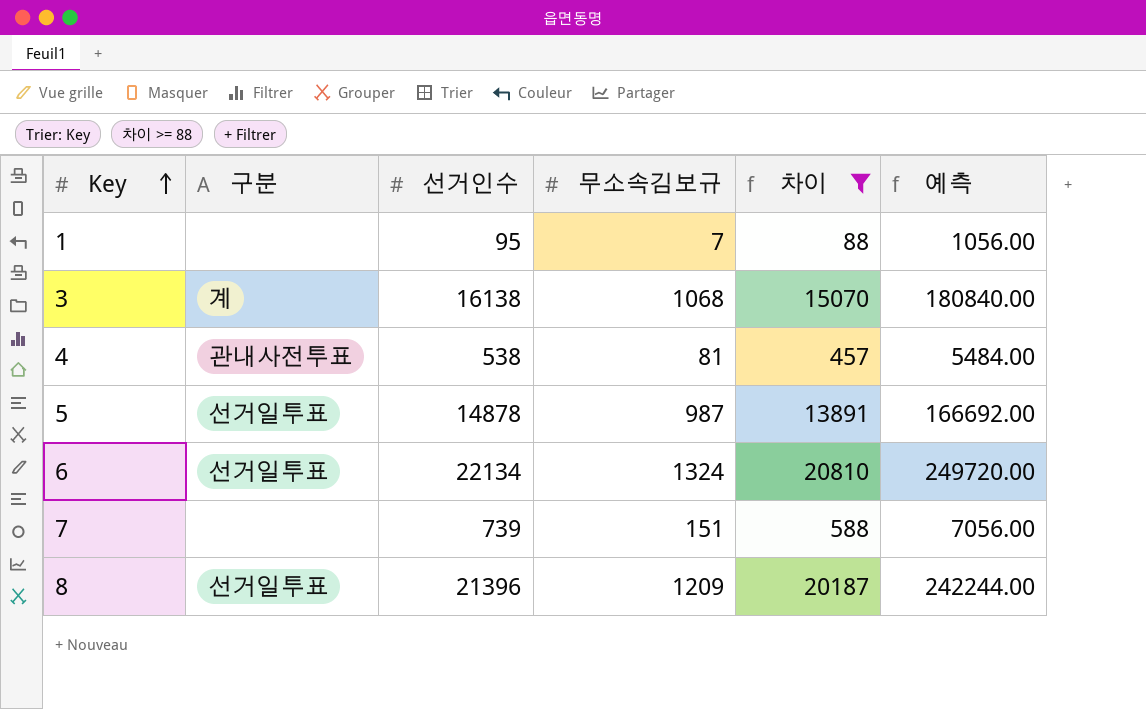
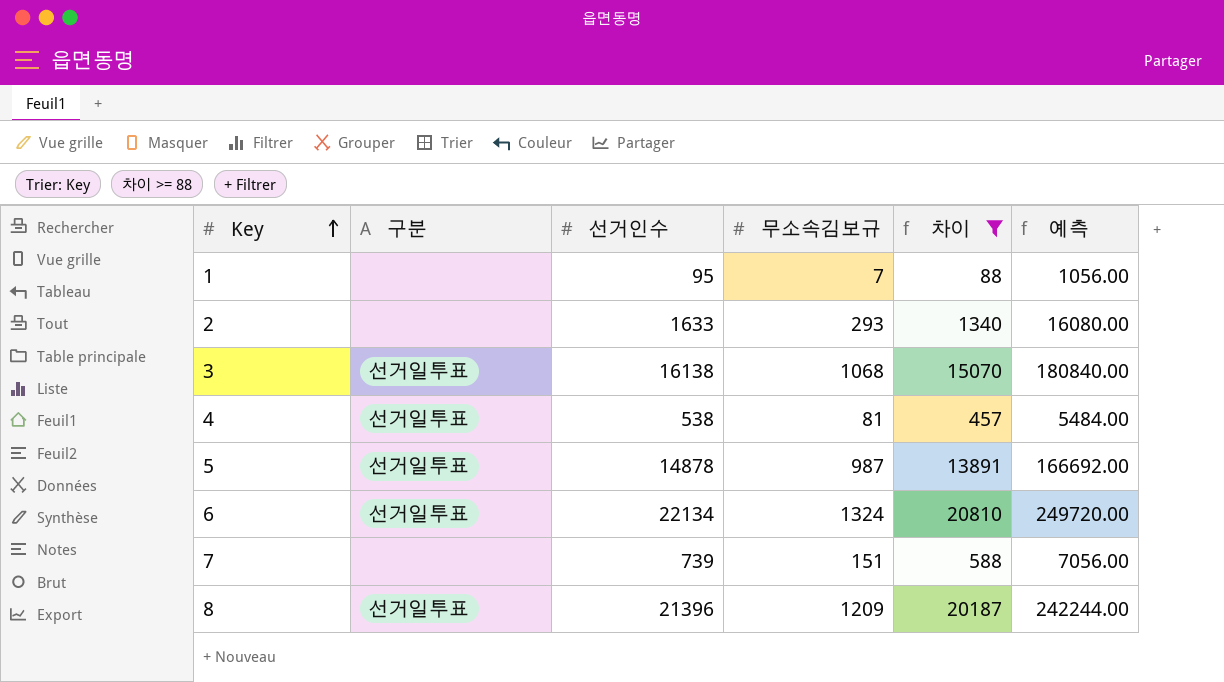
row 2: none -> none | 1633 | 293 | 1340 | 16080.00
3 | 구분: 계 -> 선거일투표
4 | 구분: 관내사전투표 -> 선거일투표

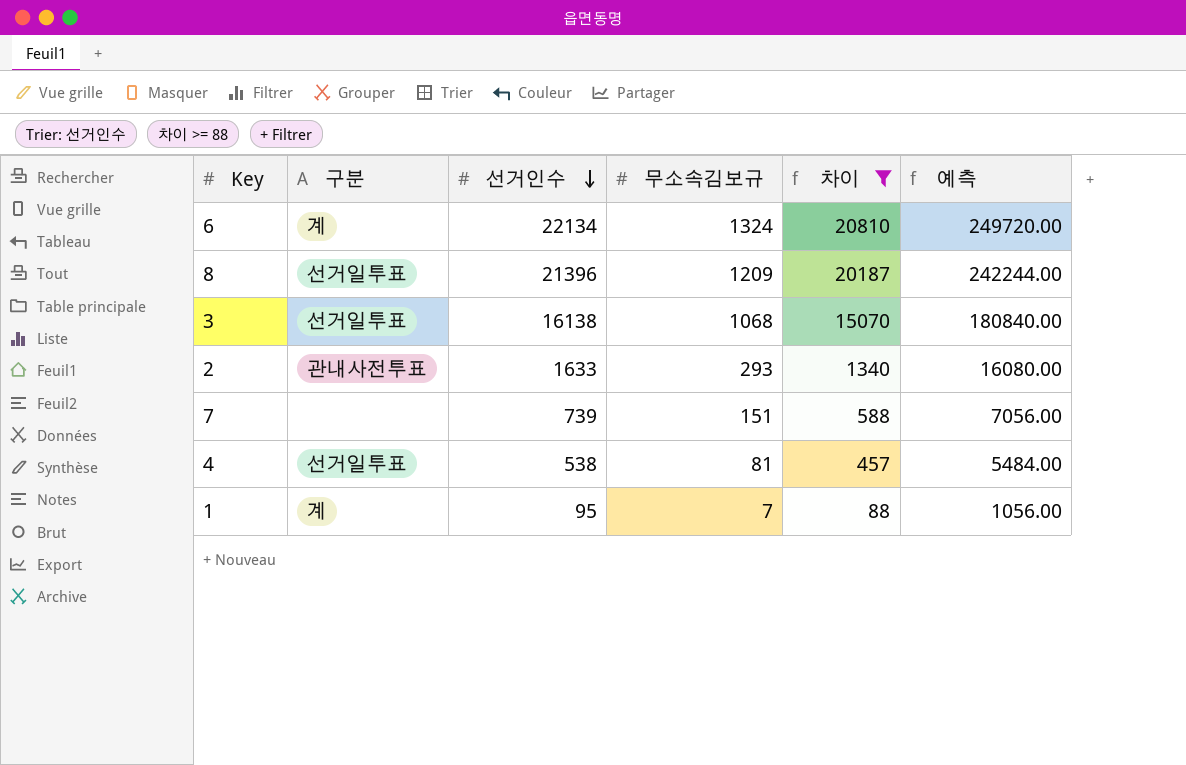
row order: Key ascending -> 선거인수 descending
row 5: 선거일투표 | 14878 | 987 | 13891 | 166692.00 -> none
6 | 구분: 선거일투표 -> 계
2 | 구분: none -> 관내사전투표
1 | 구분: none -> 계

